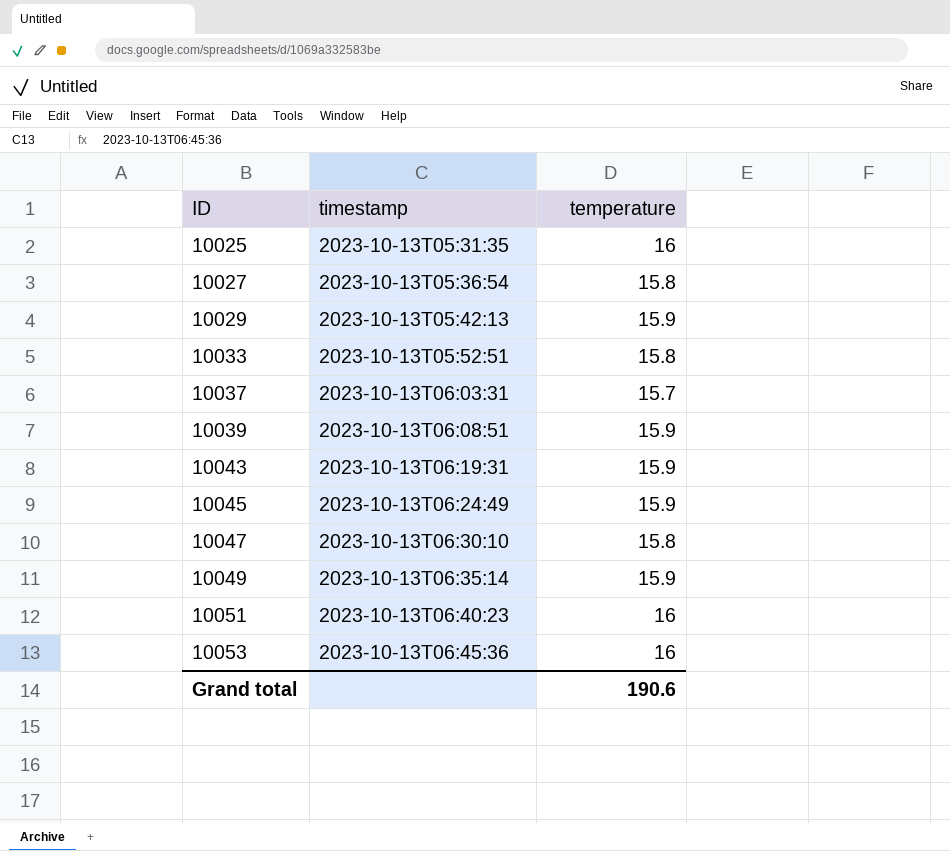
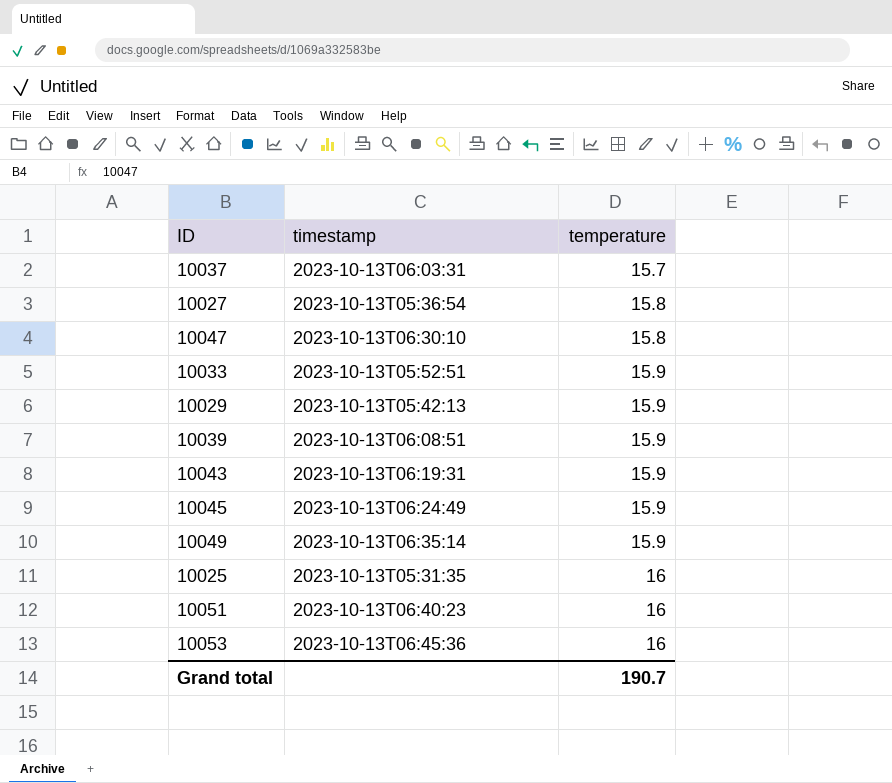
row order: ID ascending -> temperature ascending
10033 | temperature: 15.8 -> 15.9
Grand total | temperature: 190.6 -> 190.7

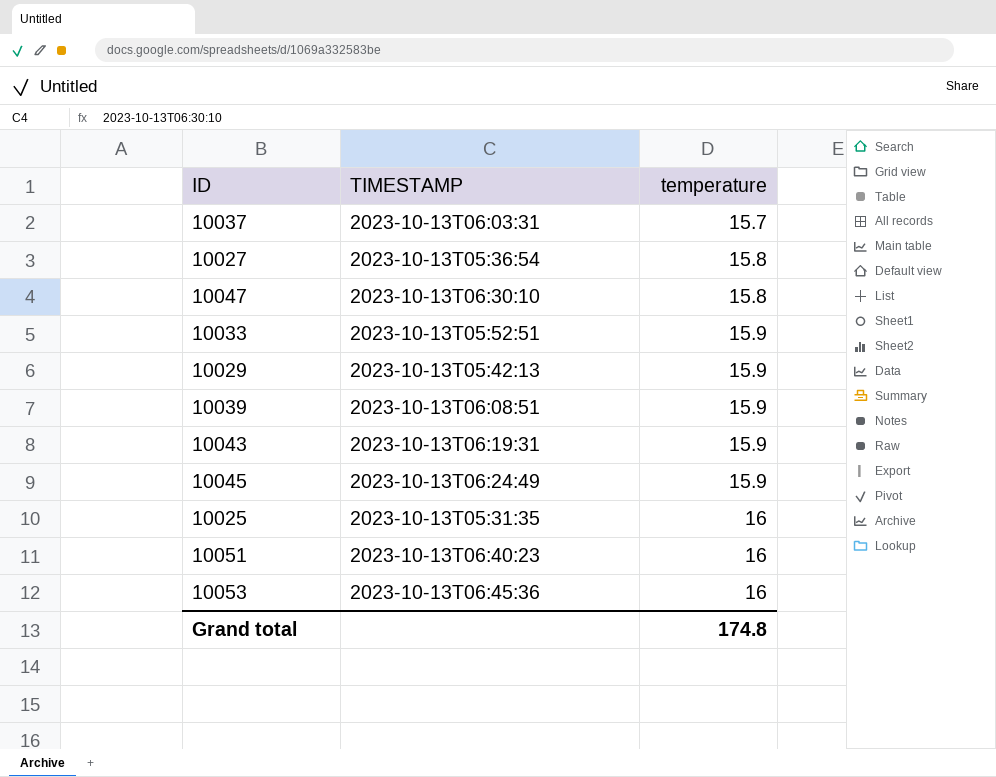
column name: timestamp -> TIMESTAMP
row 10049: 2023-10-13T06:35:14 | 15.9 -> none
Grand total | temperature: 190.7 -> 174.8

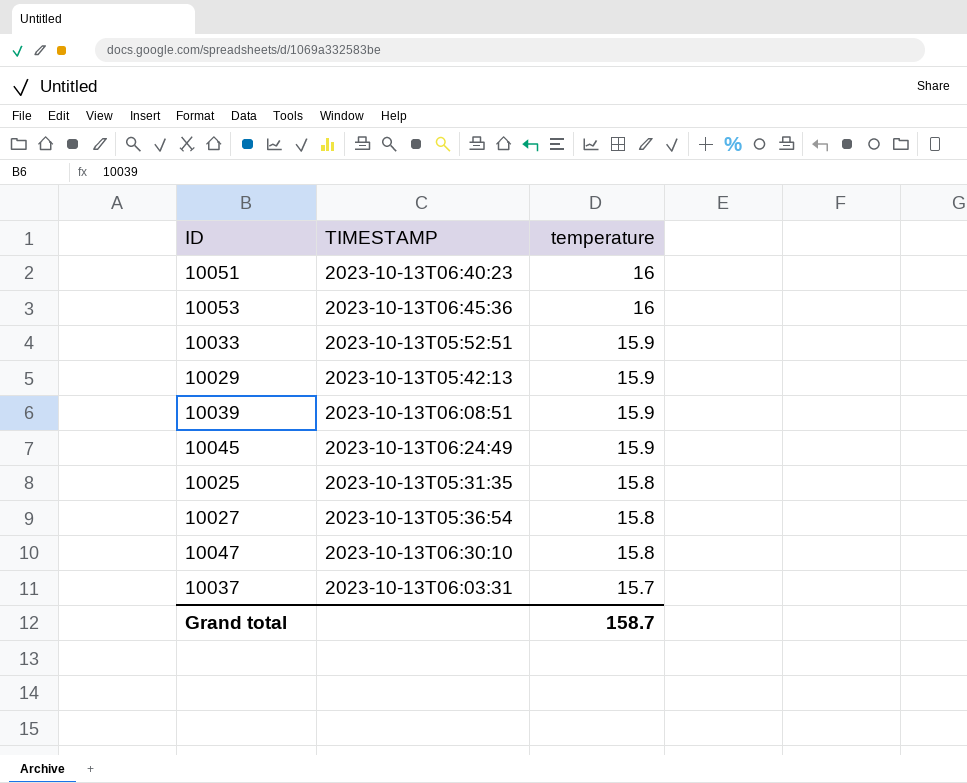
row order: temperature ascending -> temperature descending
row 10043: 2023-10-13T06:19:31 | 15.9 -> none
10025 | temperature: 16 -> 15.8
Grand total | temperature: 174.8 -> 158.7

